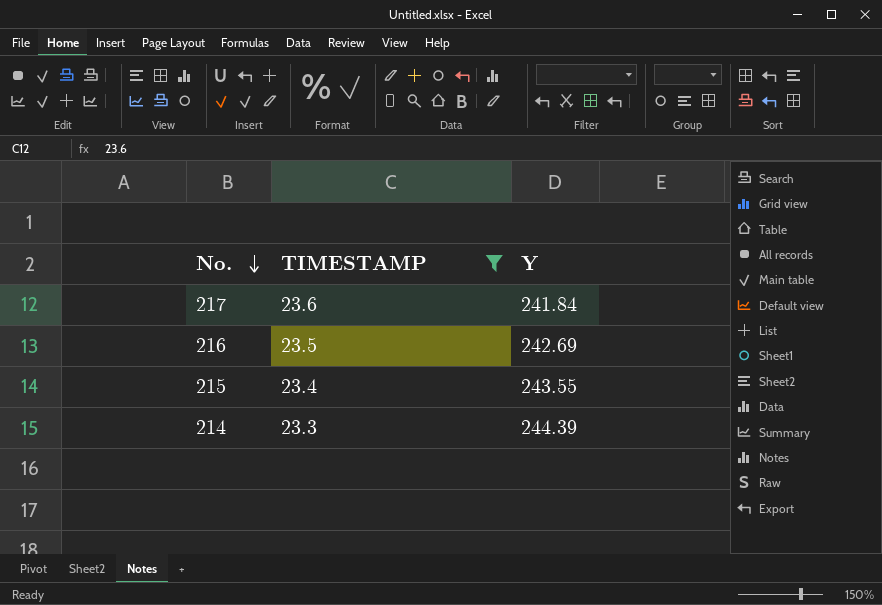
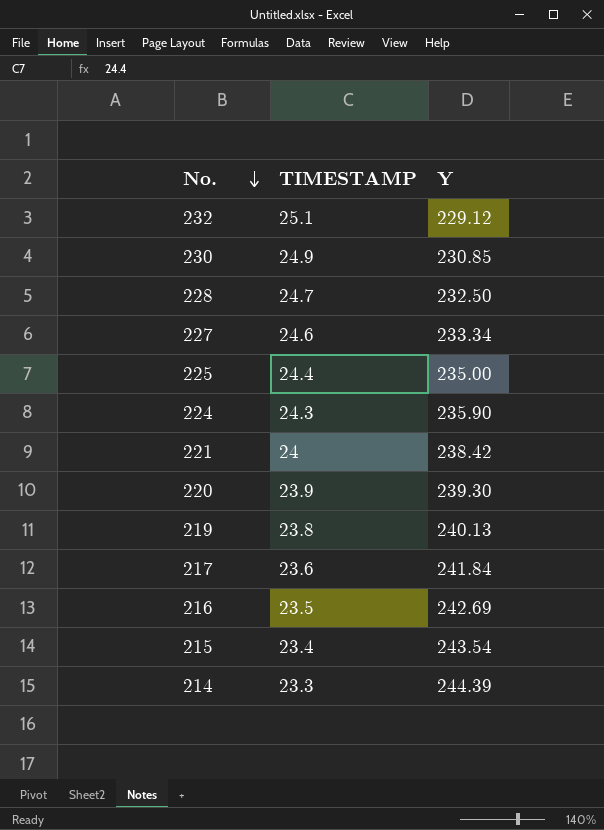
filter: TIMESTAMP <= 23.6 -> none
215 | Y: 243.55 -> 243.54

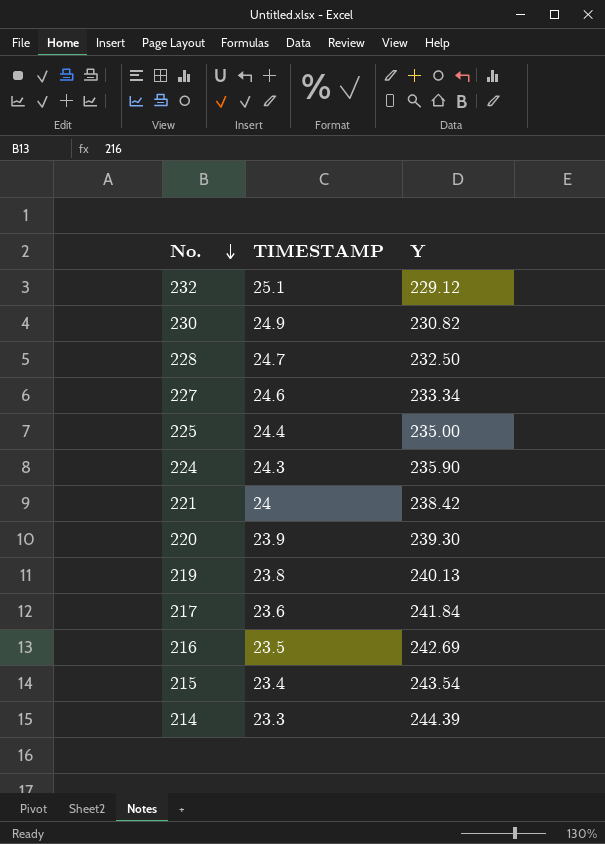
230 | Y: 230.85 -> 230.82

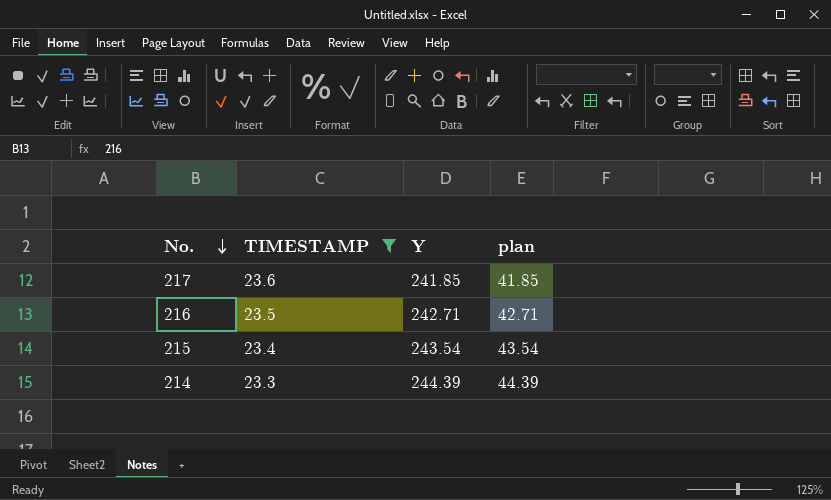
filter: none -> TIMESTAMP <= 23.6
column plan | formula: none -> [Y] - 200
217 | Y: 241.84 -> 241.85
216 | Y: 242.69 -> 242.71

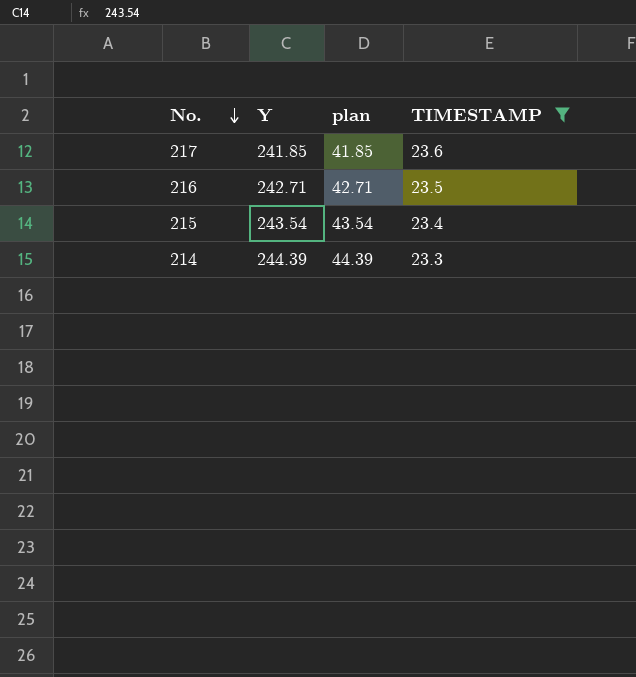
column TIMESTAMP | position: 2 -> 4

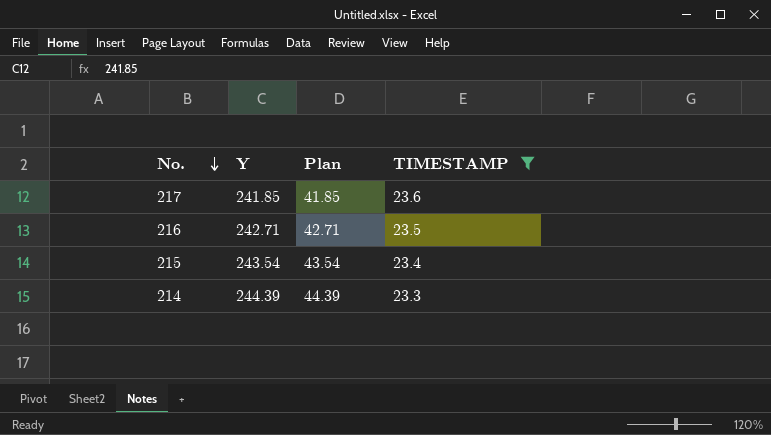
column name: plan -> Plan

